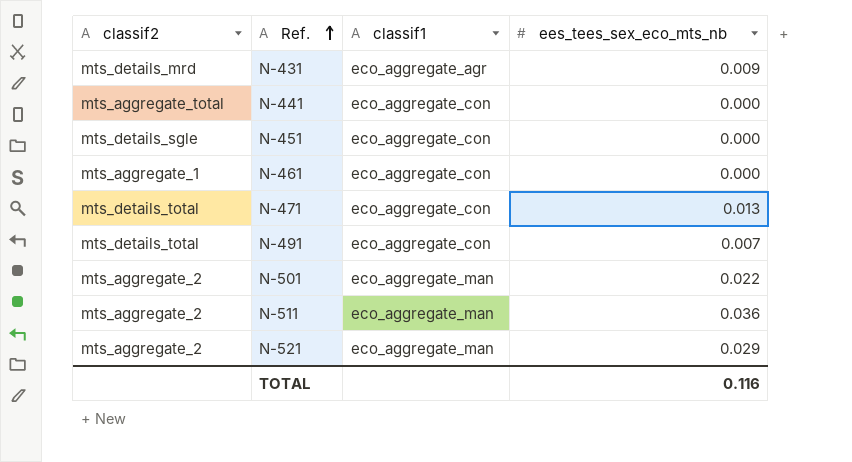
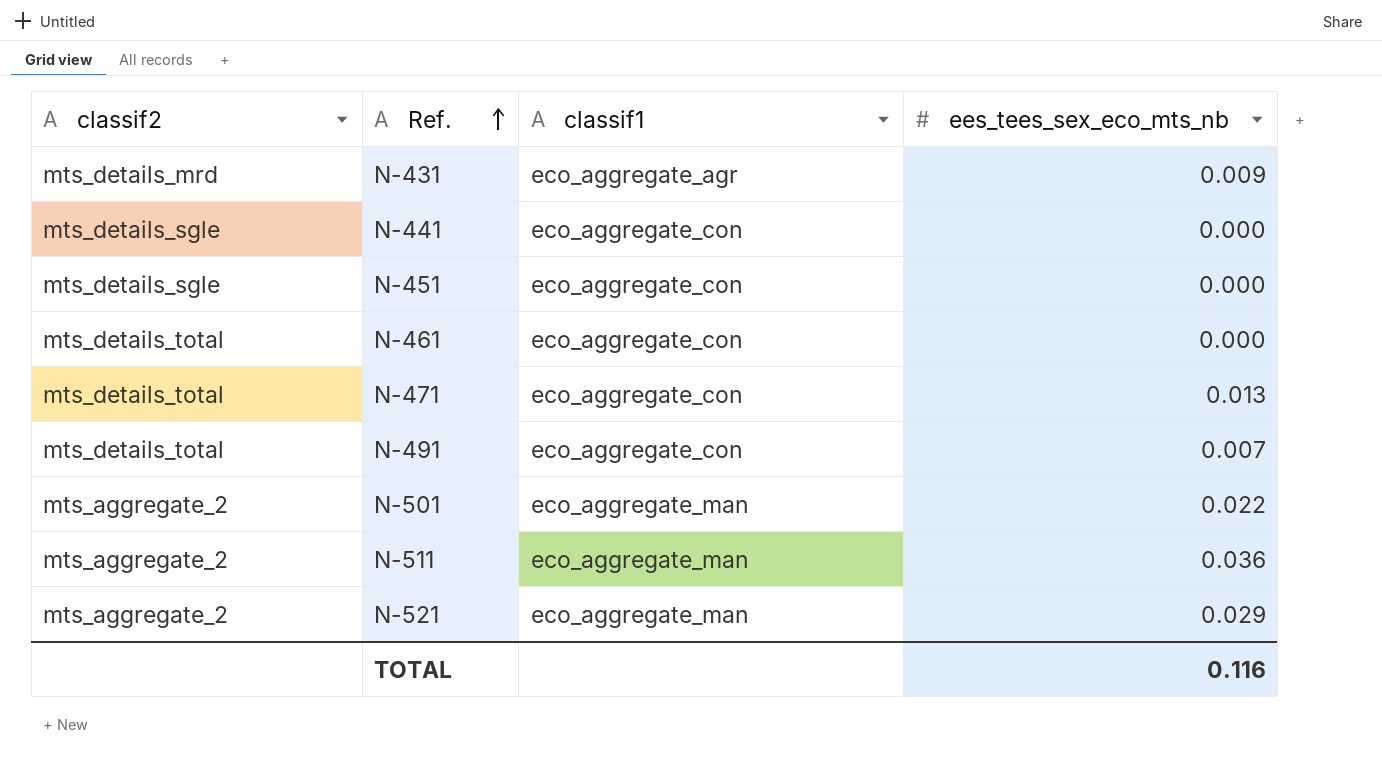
N-441 | classif2: mts_aggregate_total -> mts_details_sgle
N-461 | classif2: mts_aggregate_1 -> mts_details_total

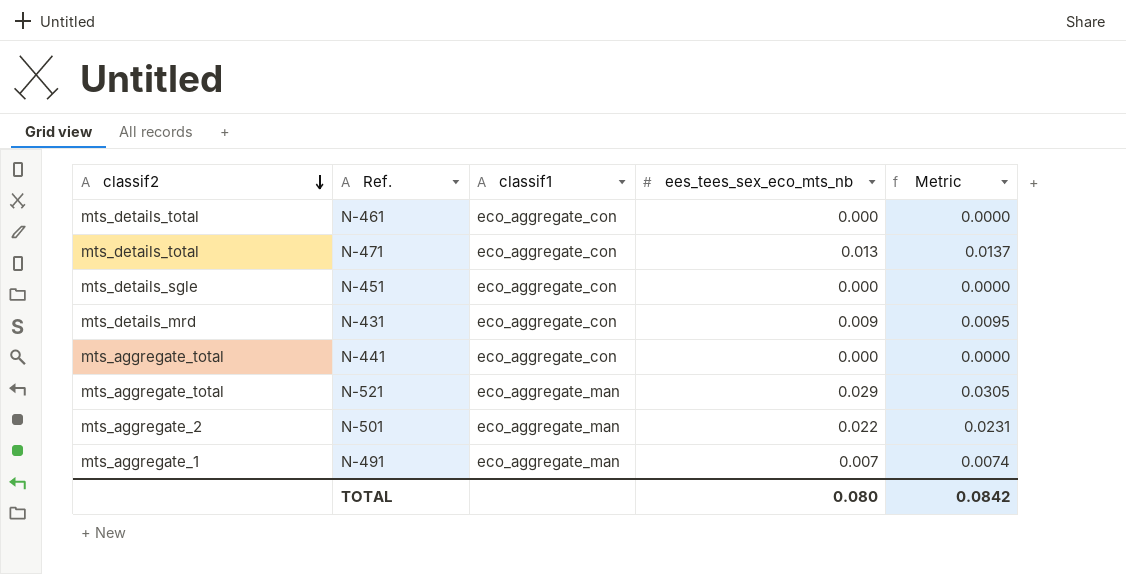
row order: Ref. ascending -> classif2 descending
column Metric | formula: none -> [ees_tees_sex_eco_mts_nb] * 1.05
row N-511: mts_aggregate_2 | eco_aggregate_man | 0.036 -> none
N-431 | classif1: eco_aggregate_agr -> eco_aggregate_con
N-441 | classif2: mts_details_sgle -> mts_aggregate_total
N-521 | classif2: mts_aggregate_2 -> mts_aggregate_total
N-491 | classif2: mts_details_total -> mts_aggregate_1
N-491 | classif1: eco_aggregate_con -> eco_aggregate_man
TOTAL | ees_tees_sex_eco_mts_nb: 0.116 -> 0.080

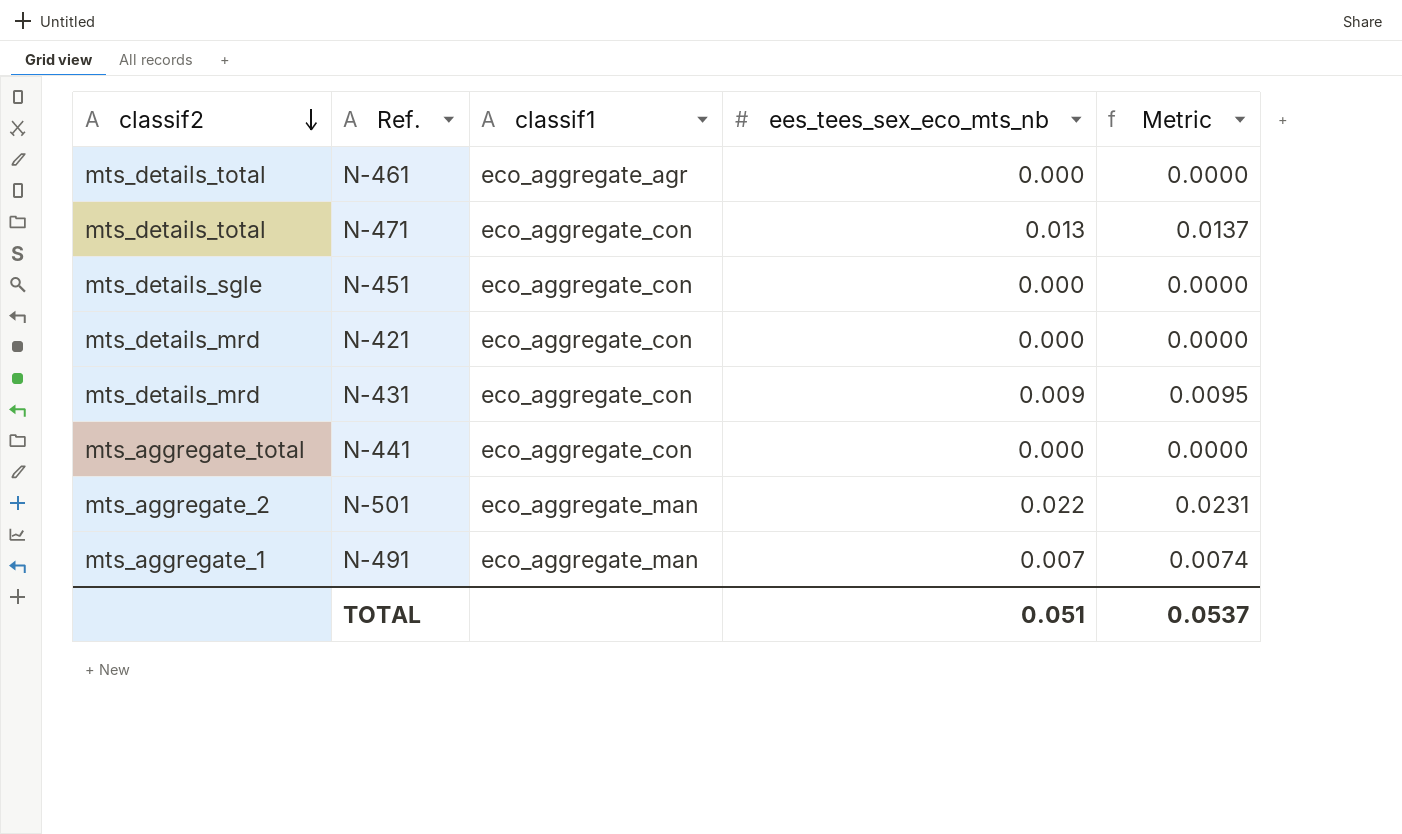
row N-521: mts_aggregate_total | eco_aggregate_man | 0.029 | 0.0305 -> none
N-461 | classif1: eco_aggregate_con -> eco_aggregate_agr
row N-421: none -> mts_details_mrd | eco_aggregate_con | 0.000 | 0.0000
TOTAL | ees_tees_sex_eco_mts_nb: 0.080 -> 0.051
TOTAL | Metric: 0.0842 -> 0.0537

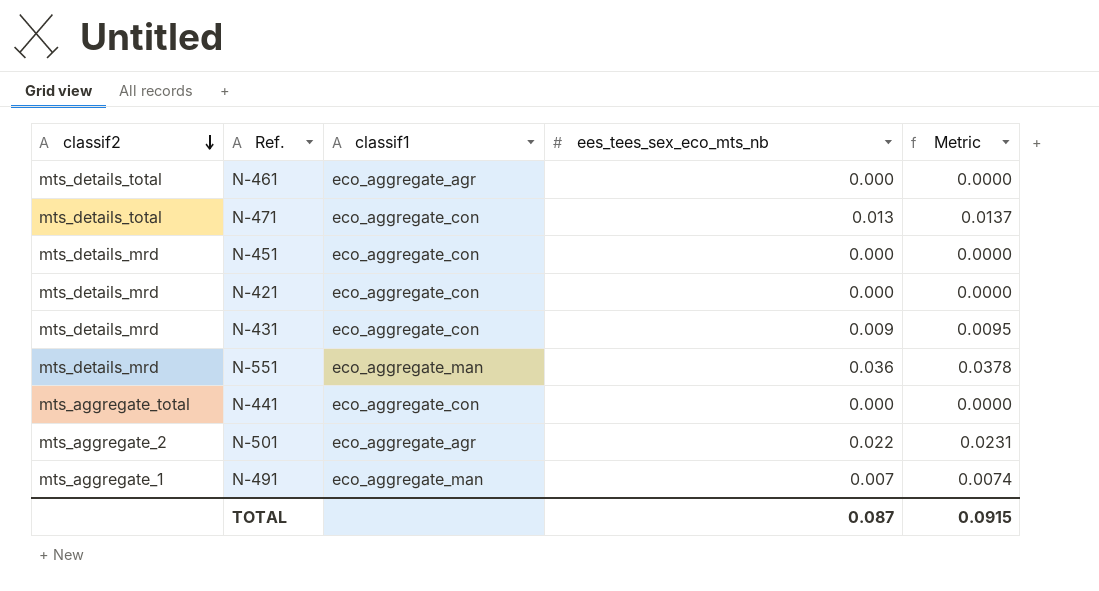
N-451 | classif2: mts_details_sgle -> mts_details_mrd
row N-551: none -> mts_details_mrd | eco_aggregate_man | 0.036 | 0.0378
N-501 | classif1: eco_aggregate_man -> eco_aggregate_agr
TOTAL | ees_tees_sex_eco_mts_nb: 0.051 -> 0.087
TOTAL | Metric: 0.0537 -> 0.0915

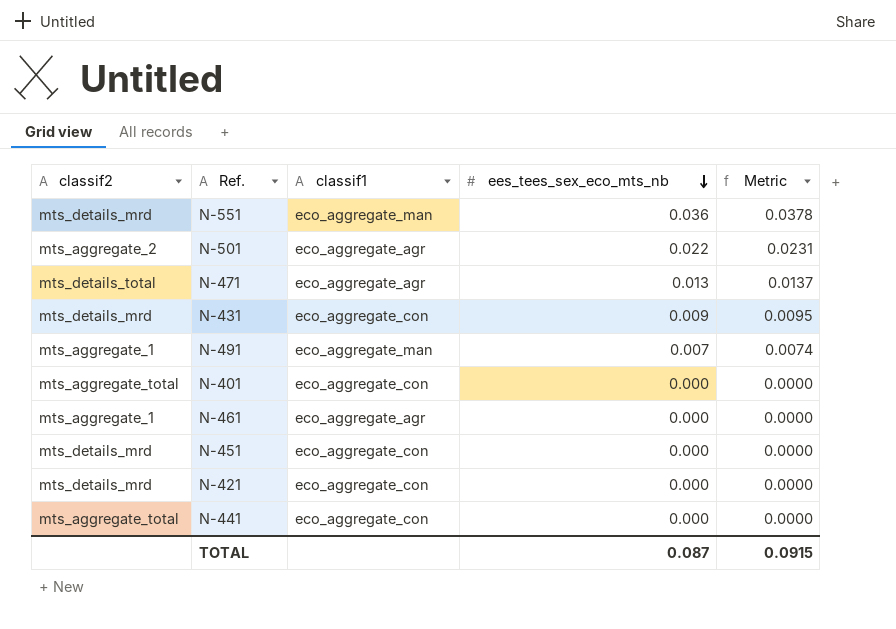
row order: classif2 descending -> ees_tees_sex_eco_mts_nb descending
N-471 | classif1: eco_aggregate_con -> eco_aggregate_agr
row N-401: none -> mts_aggregate_total | eco_aggregate_con | 0.000 | 0.0000
N-461 | classif2: mts_details_total -> mts_aggregate_1

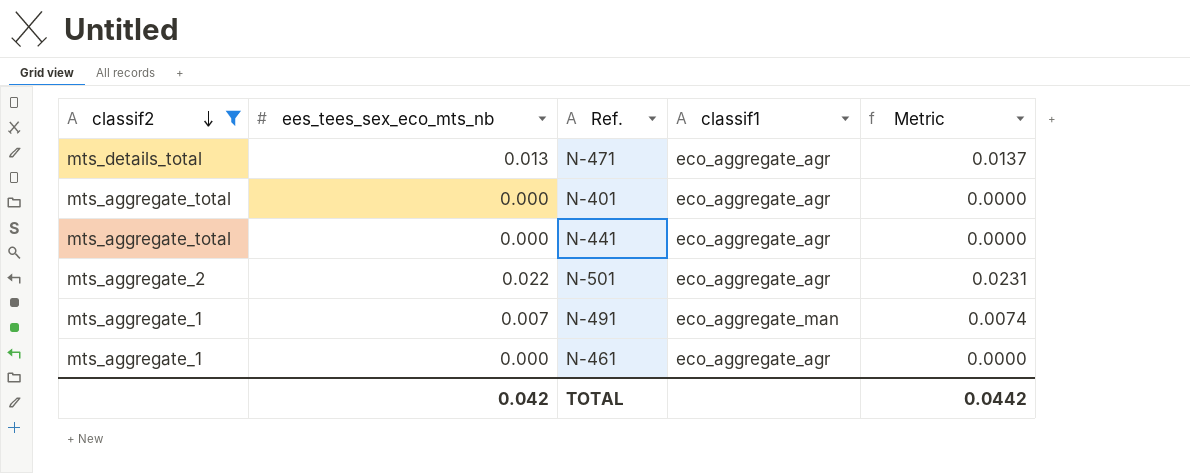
filter: none -> classif2 != mts_details_mrd
row order: ees_tees_sex_eco_mts_nb descending -> classif2 descending
column ees_tees_sex_eco_mts_nb | position: 4 -> 2
N-401 | classif1: eco_aggregate_con -> eco_aggregate_agr
N-441 | classif1: eco_aggregate_con -> eco_aggregate_agr
TOTAL | ees_tees_sex_eco_mts_nb: 0.087 -> 0.042
TOTAL | Metric: 0.0915 -> 0.0442

